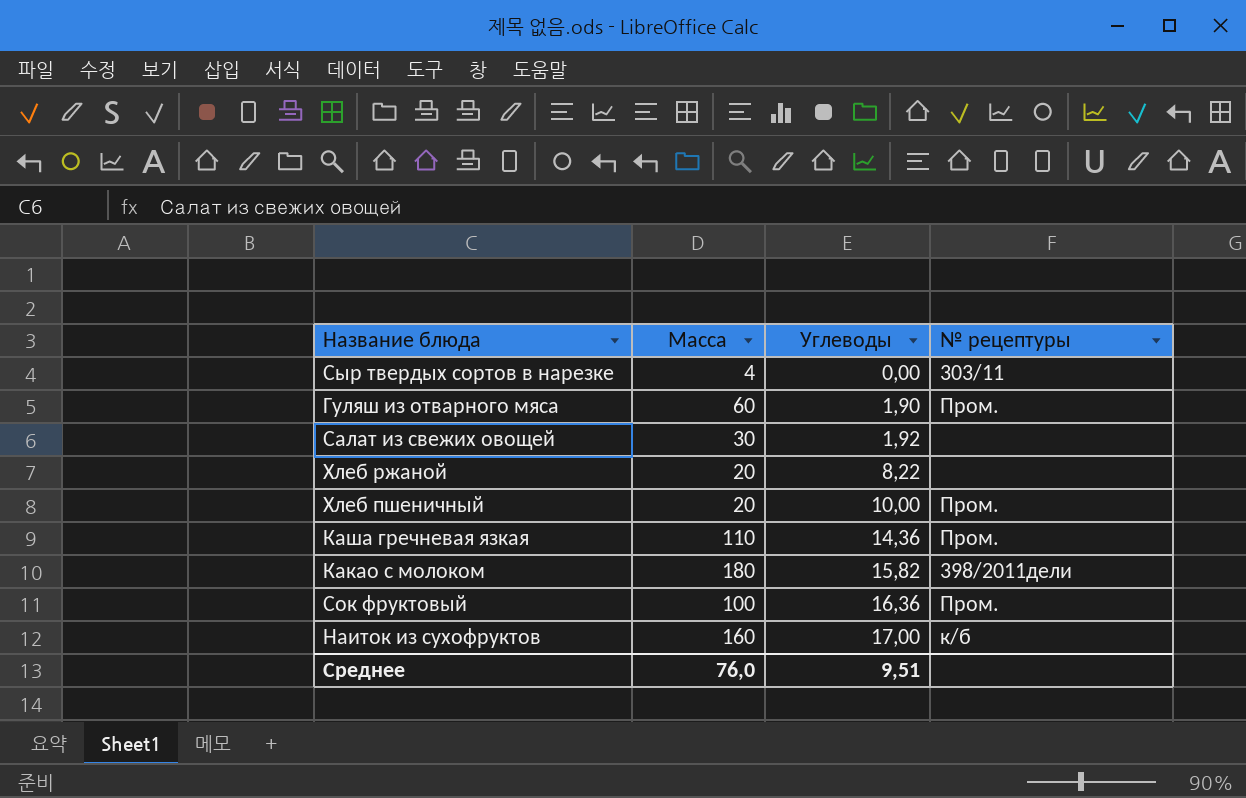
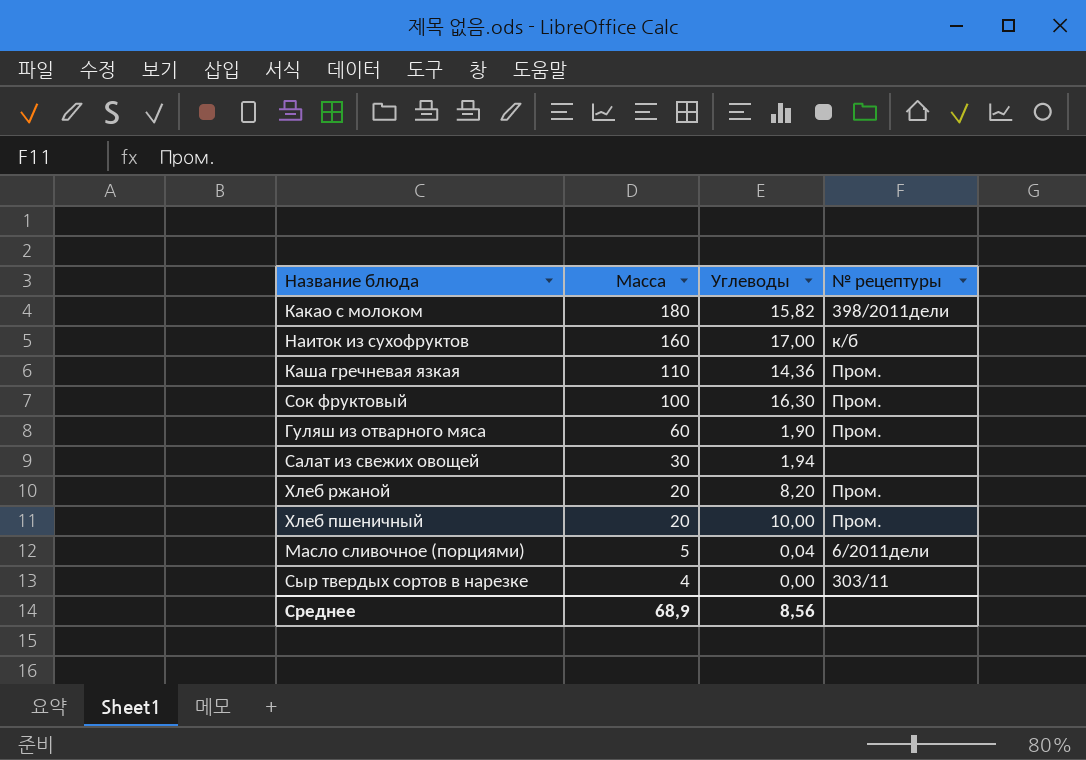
row order: Углеводы ascending -> Масса descending
Сок фруктовый | Углеводы: 16,36 -> 16,30
Салат из свежих овощей | Углеводы: 1,92 -> 1,94
Хлеб ржаной | Углеводы: 8,22 -> 8,20
Хлеб ржаной | № рецептуры: none -> Пром.
row Масло сливочное (порциями): none -> 5 | 0,04 | 6/2011дели
Среднее | Масса: 76,0 -> 68,9
Среднее | Углеводы: 9,51 -> 8,56

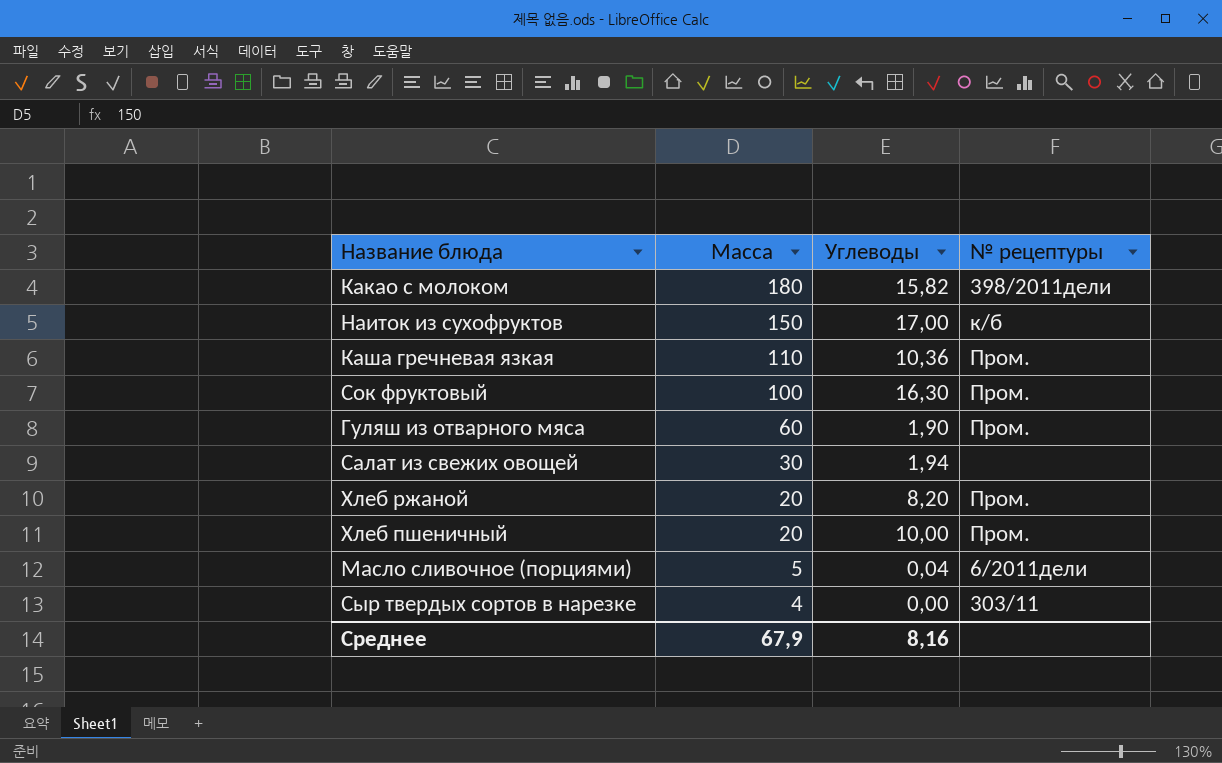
Наиток из сухофруктов | Масса: 160 -> 150
Каша гречневая язкая | Углеводы: 14,36 -> 10,36
Среднее | Масса: 68,9 -> 67,9
Среднее | Углеводы: 8,56 -> 8,16

